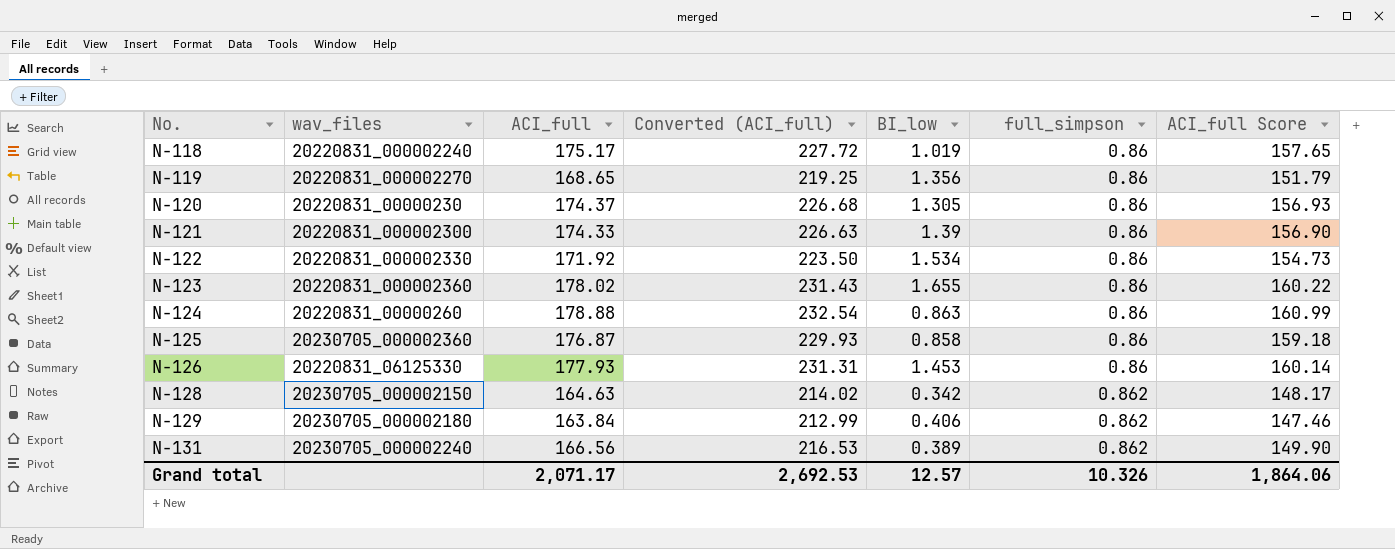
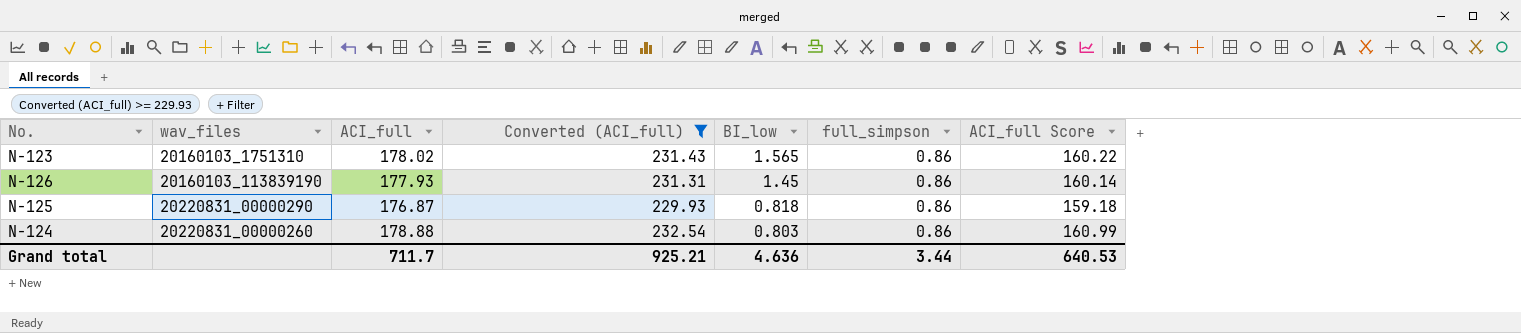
filter: none -> Converted (ACI_full) >= 229.93
row order: No. ascending -> BI_low descending
N-123 | wav_files: 20220831_000002360 -> 20160103_1751310
N-123 | BI_low: 1.655 -> 1.565
N-126 | wav_files: 20220831_06125330 -> 20160103_113839190
N-126 | BI_low: 1.453 -> 1.45
N-125 | wav_files: 20230705_000002360 -> 20220831_00000290
N-125 | BI_low: 0.858 -> 0.818
N-124 | BI_low: 0.863 -> 0.803
Grand total | ACI_full: 2,071.17 -> 711.7
Grand total | Converted (ACI_full): 2,692.53 -> 925.21
Grand total | BI_low: 12.57 -> 4.636
Grand total | full_simpson: 10.326 -> 3.44
Grand total | ACI_full Score: 1,864.06 -> 640.53

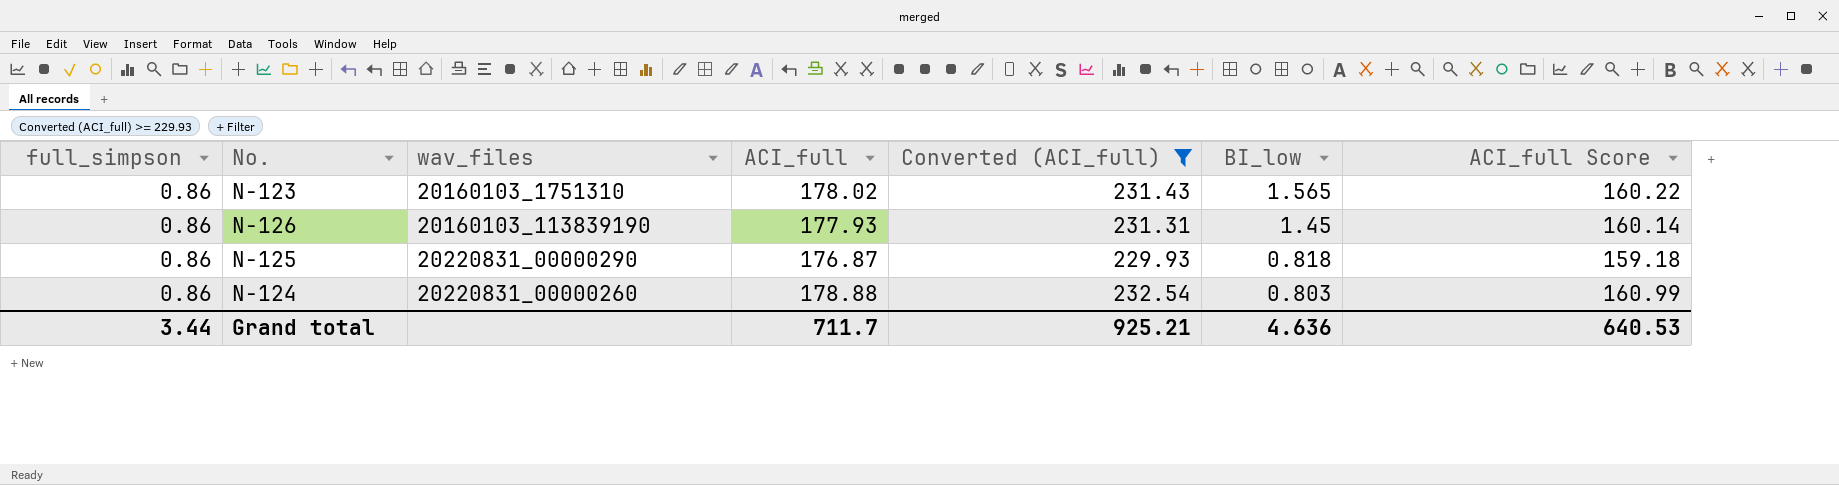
column full_simpson | position: 6 -> 1

